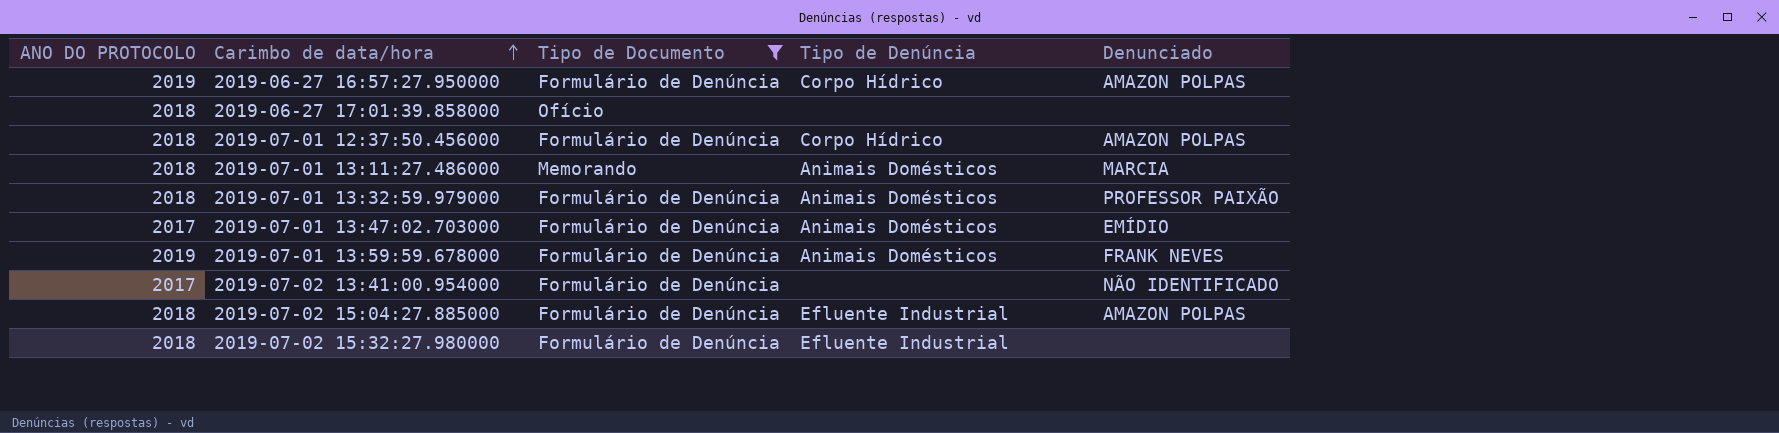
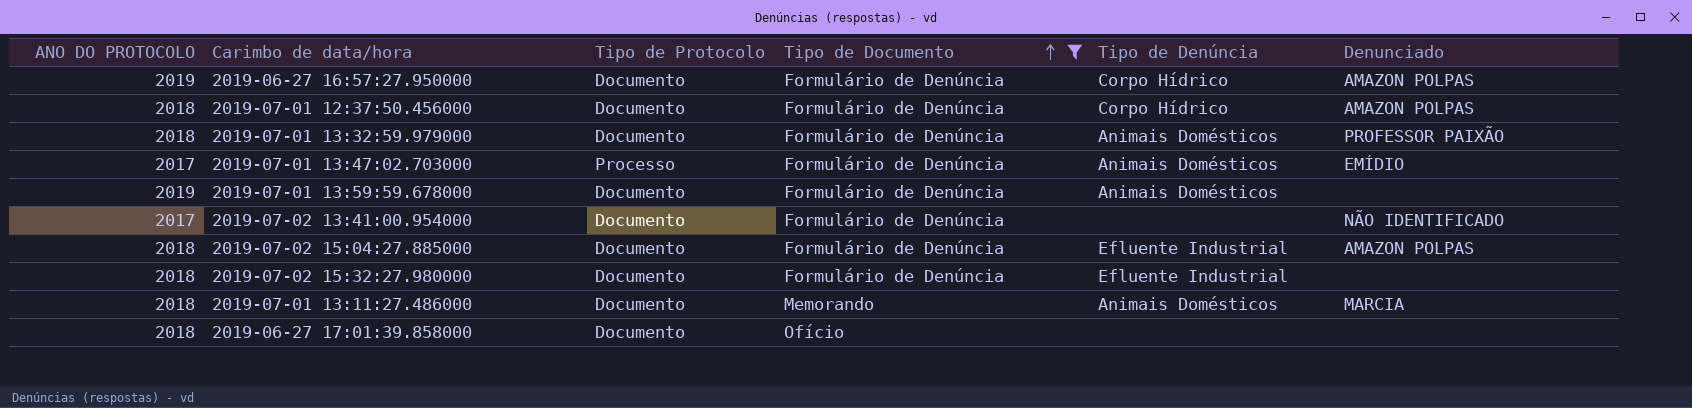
row order: Carimbo de data/hora ascending -> Tipo de Documento ascending
column Tipo de Protocolo | position: none -> 3
2019-07-01 13:59:59.678000 | Denunciado: FRANK NEVES -> none

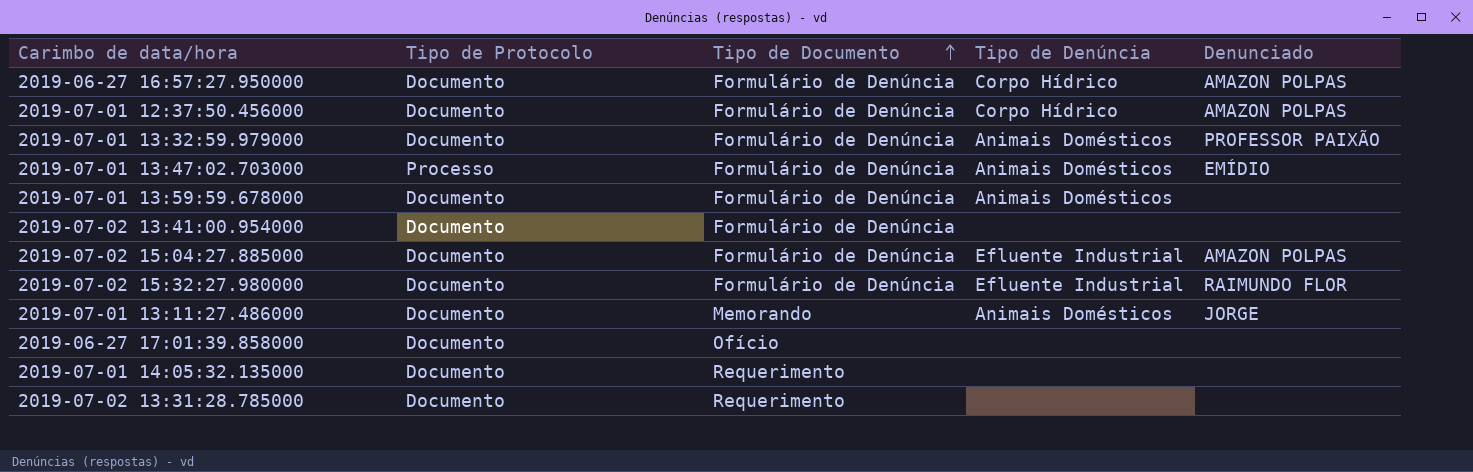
filter: Tipo de Documento != Requerimento -> none
column ANO DO PROTOCOLO | position: 1 -> none
2019-07-02 13:41:00.954000 | Denunciado: NÃO IDENTIFICADO -> none
2019-07-02 15:32:27.980000 | Denunciado: none -> RAIMUNDO FLOR
2019-07-01 13:11:27.486000 | Denunciado: MARCIA -> JORGE

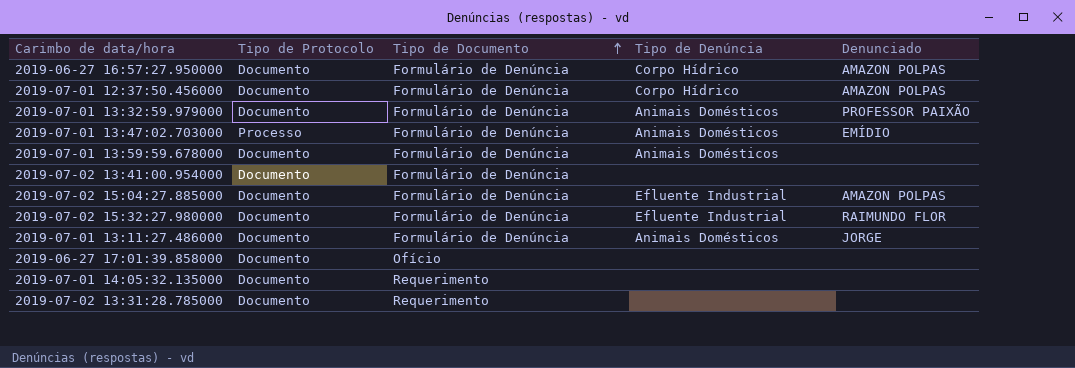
2019-07-01 13:11:27.486000 | Tipo de Documento: Memorando -> Formulário de Denúncia

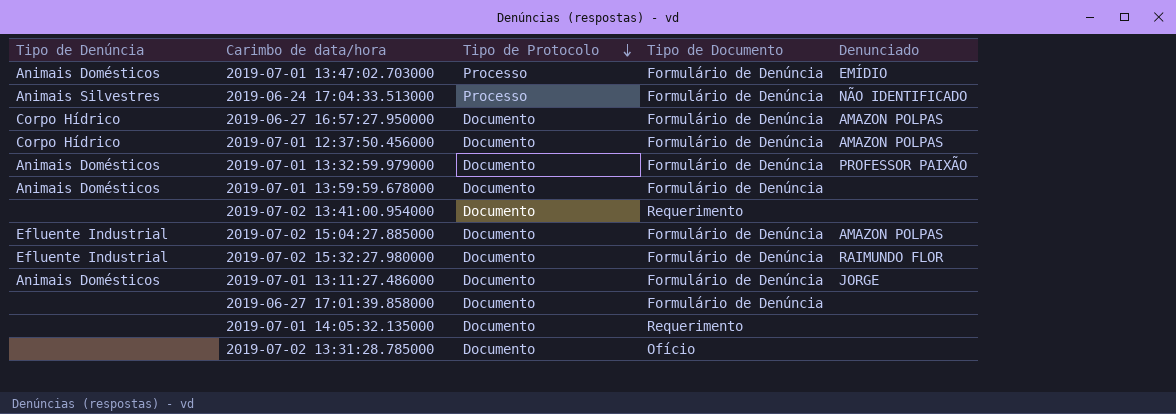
row order: Tipo de Documento ascending -> Tipo de Protocolo descending
column Tipo de Denúncia | position: 4 -> 1
row 2019-06-24 17:04:33.513000: none -> Animais Silvestres | Processo | Formulário de Denúncia | NÃO IDENTIFICADO
2019-07-02 13:41:00.954000 | Tipo de Documento: Formulário de Denúncia -> Requerimento
2019-06-27 17:01:39.858000 | Tipo de Documento: Ofício -> Formulário de Denúncia
2019-07-02 13:31:28.785000 | Tipo de Documento: Requerimento -> Ofício

